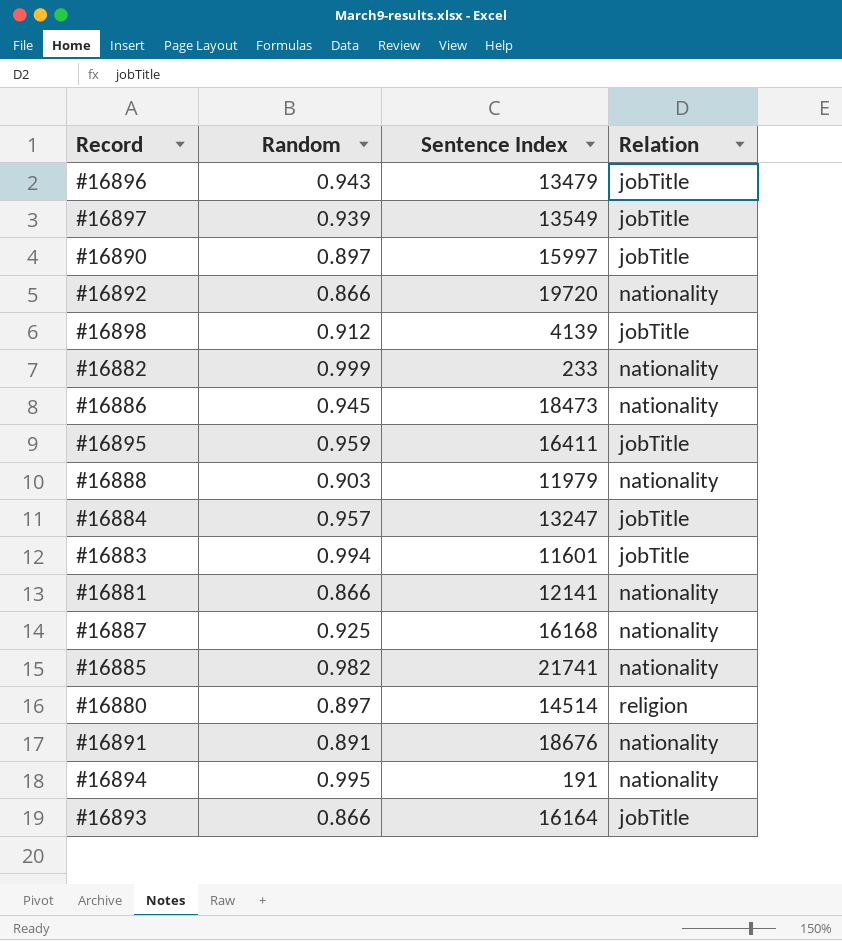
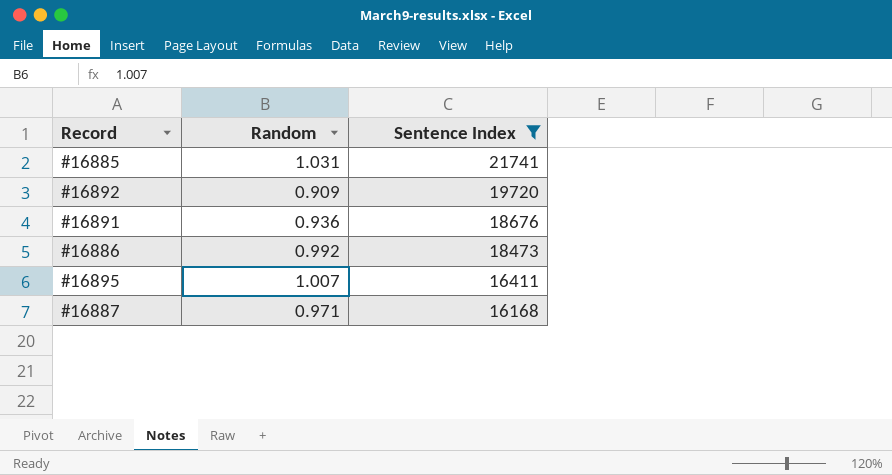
filter: none -> Sentence Index >= 16168
row order: none -> Sentence Index descending
column Relation | position: 4 -> none
#16885 | Random: 0.982 -> 1.031
#16892 | Random: 0.866 -> 0.909
#16891 | Random: 0.891 -> 0.936
#16886 | Random: 0.945 -> 0.992
#16895 | Random: 0.959 -> 1.007
#16887 | Random: 0.925 -> 0.971

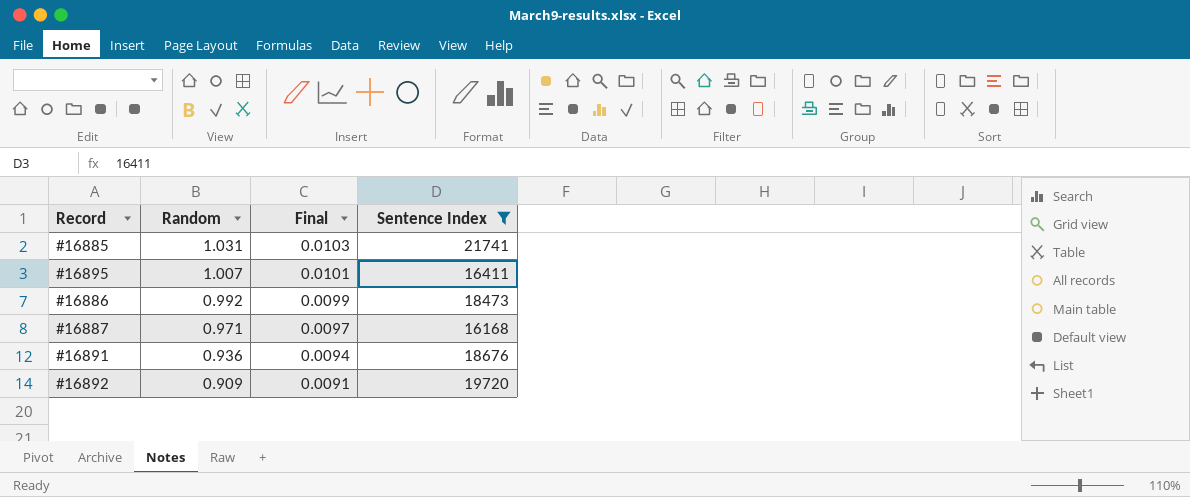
row order: Sentence Index descending -> Random descending
column Final | formula: none -> [Random] * 0.01

